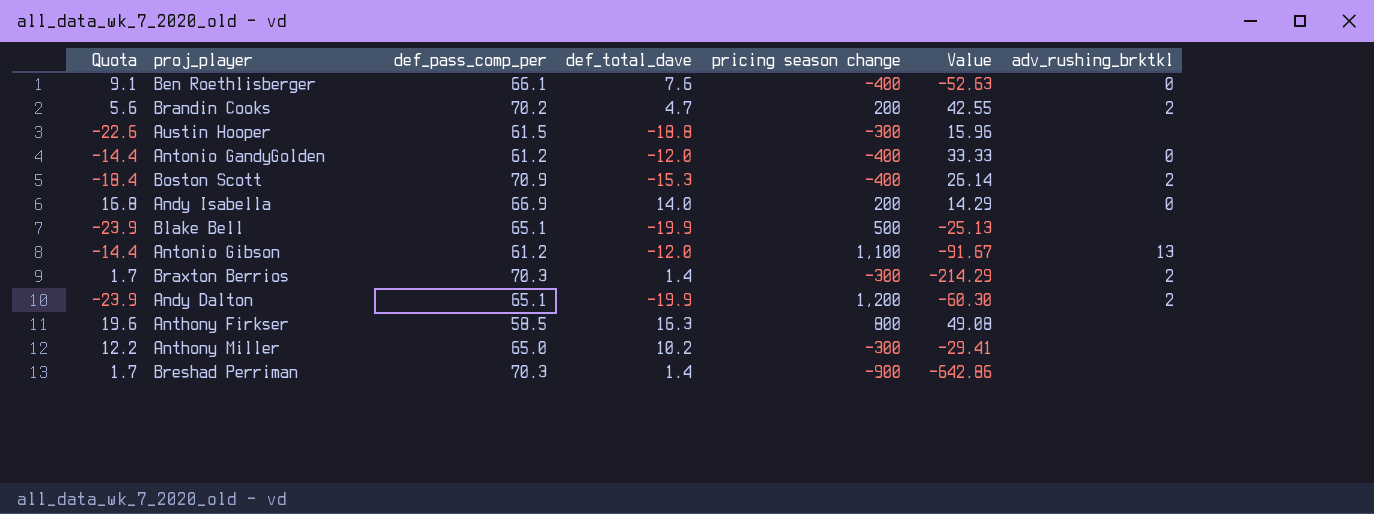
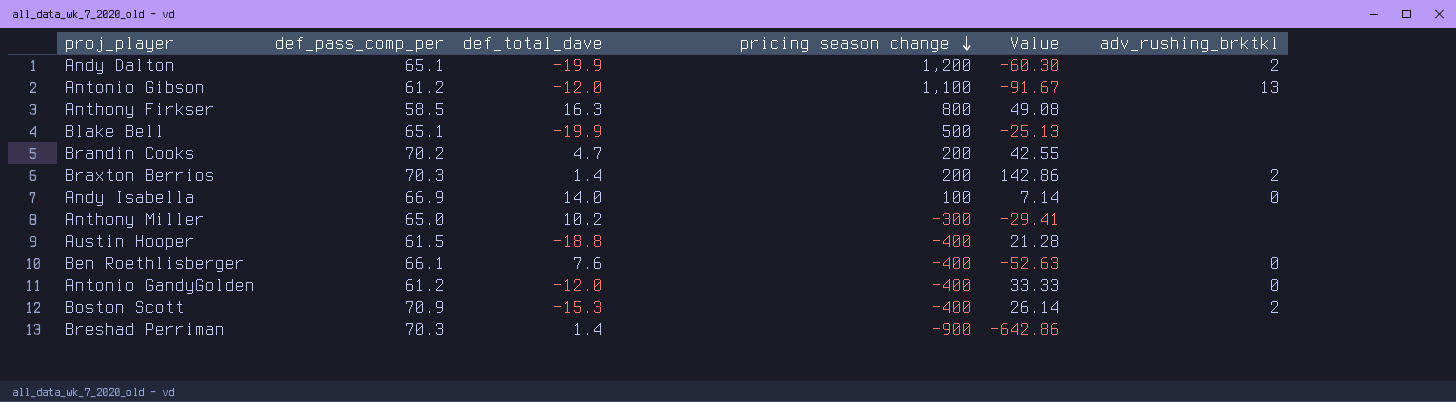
row order: none -> pricing season change descending
column Quota | formula: [def_total_dave] * 1.2 -> none
Brandin Cooks | adv_rushing_brktkl: 2 -> none
Braxton Berrios | pricing season change: -300 -> 200
Braxton Berrios | Value: -214.29 -> 142.86
Andy Isabella | pricing season change: 200 -> 100
Andy Isabella | Value: 14.29 -> 7.14
Austin Hooper | pricing season change: -300 -> -400
Austin Hooper | Value: 15.96 -> 21.28

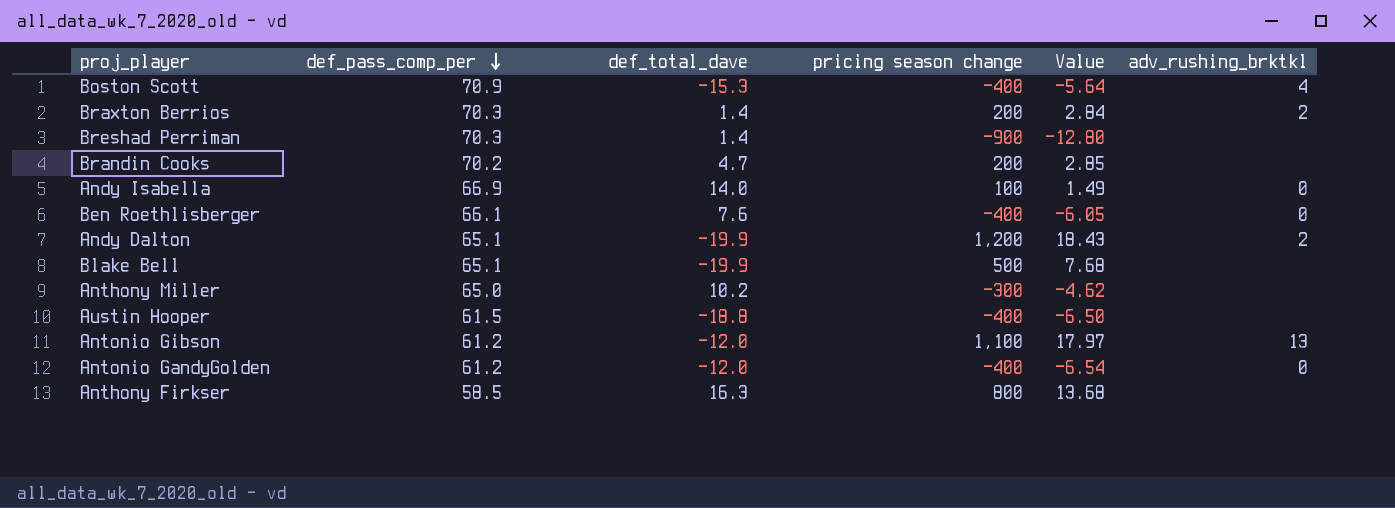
row order: pricing season change descending -> def_pass_comp_per descending
column Value | formula: [pricing season change] / [def_total_dave] -> [pricing season change] / [def_pass_comp_per]
Boston Scott | adv_rushing_brktkl: 2 -> 4

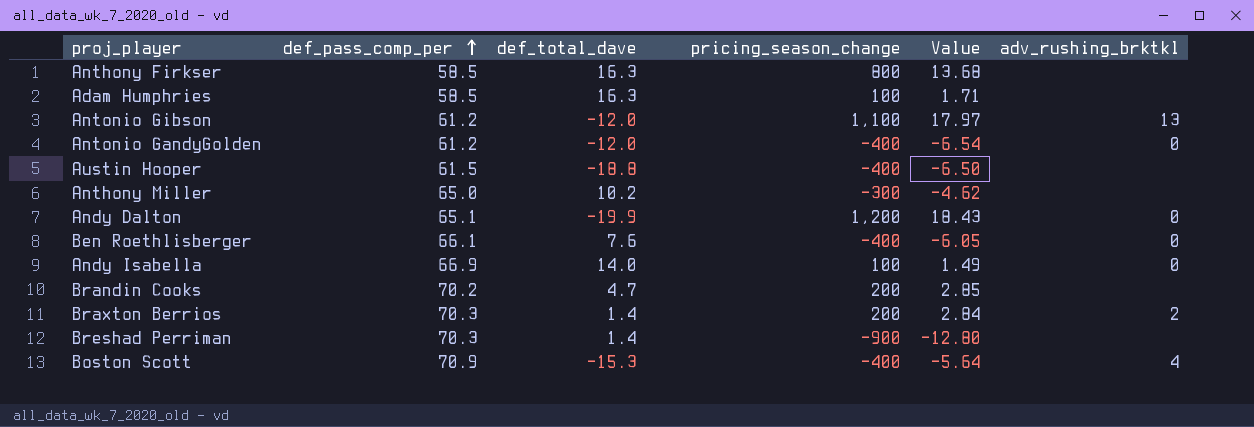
row order: def_pass_comp_per descending -> def_pass_comp_per ascending
column name: pricing season change -> pricing_season_change
row Blake Bell: 65.1 | -19.9 | 500 | 7.68 | none -> none
row Adam Humphries: none -> 58.5 | 16.3 | 100 | 1.71 | none
Andy Dalton | adv_rushing_brktkl: 2 -> 0

